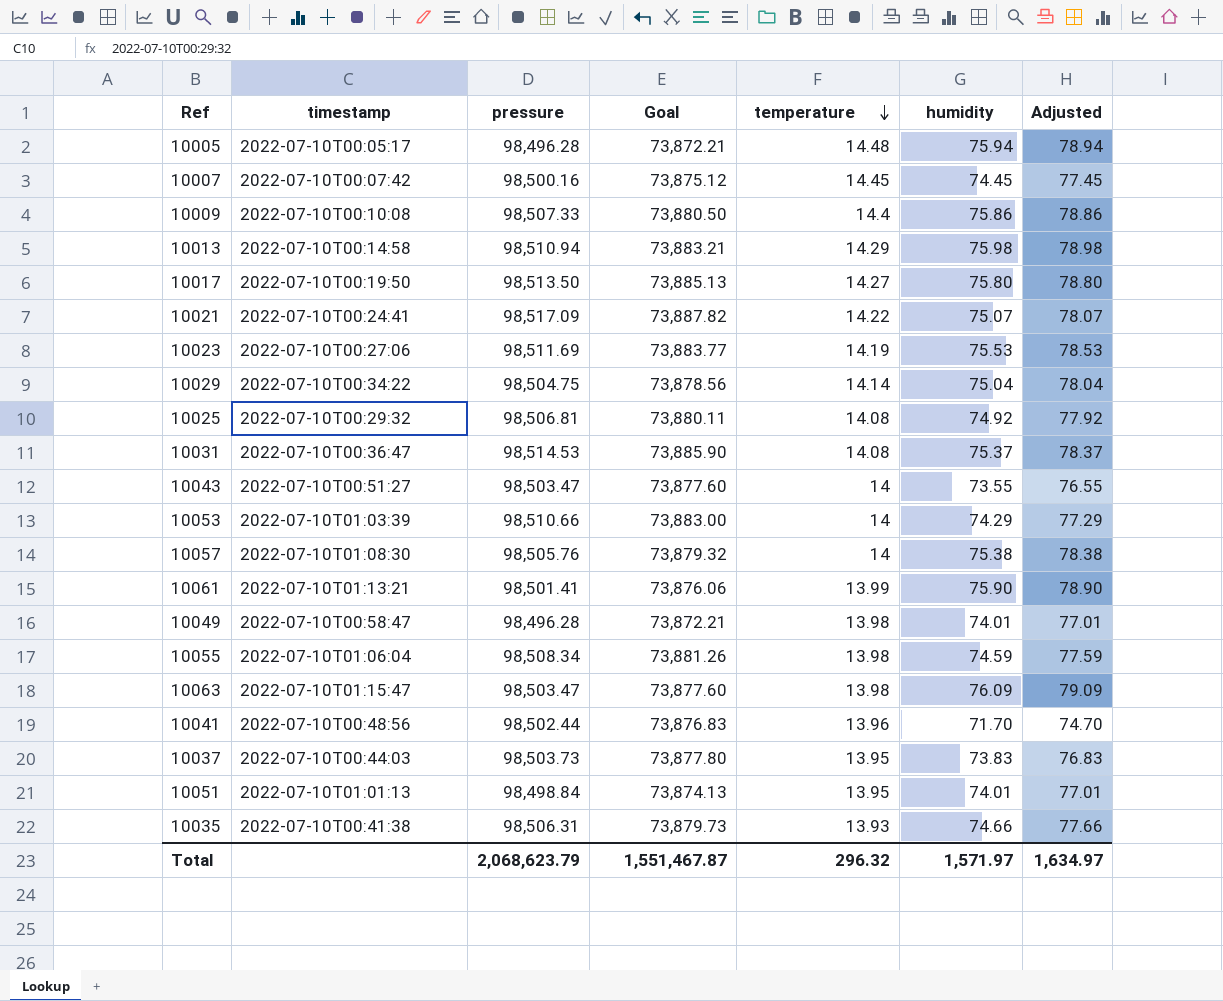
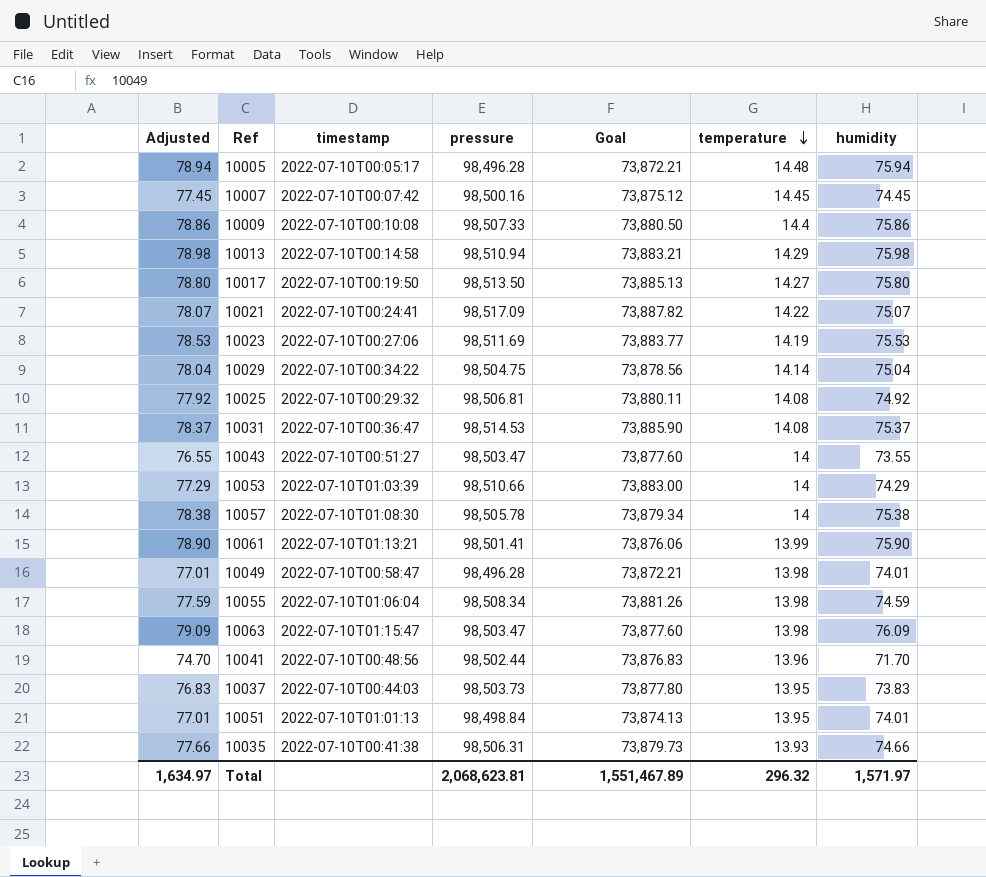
column Adjusted | position: 7 -> 1
10057 | pressure: 98,505.76 -> 98,505.78
10057 | Goal: 73,879.32 -> 73,879.34
Total | pressure: 2,068,623.79 -> 2,068,623.81
Total | Goal: 1,551,467.87 -> 1,551,467.89

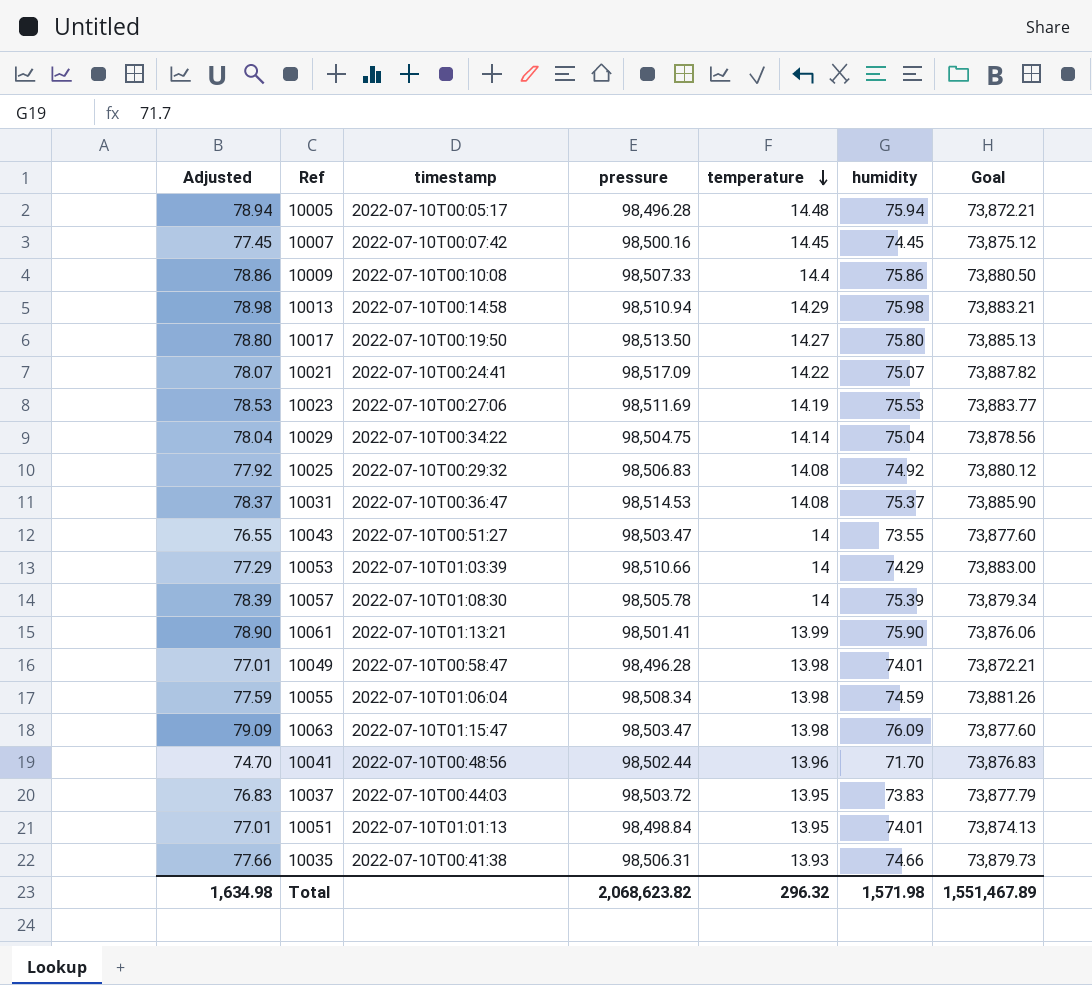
column Goal | position: 5 -> 7
10025 | pressure: 98,506.81 -> 98,506.83
10025 | Goal: 73,880.11 -> 73,880.12
10057 | Adjusted: 78.38 -> 78.39
10057 | humidity: 75.38 -> 75.39
10037 | pressure: 98,503.73 -> 98,503.72
10037 | Goal: 73,877.80 -> 73,877.79
Total | Adjusted: 1,634.97 -> 1,634.98
Total | pressure: 2,068,623.81 -> 2,068,623.82
Total | humidity: 1,571.97 -> 1,571.98

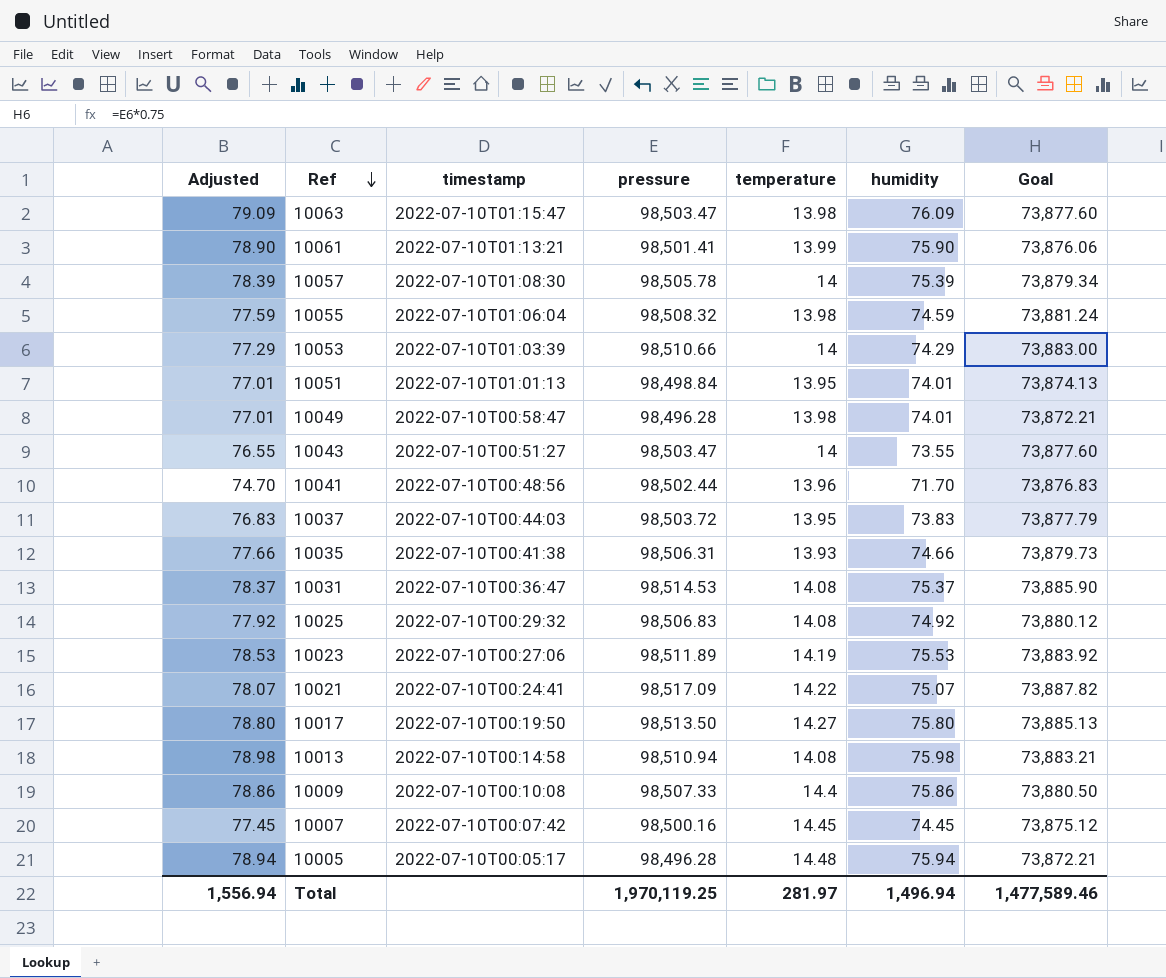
row order: temperature descending -> Ref descending
row 10029: 78.04 | 2022-07-10T00:34:22 | 98,504.75 | 14.14 | 75.04 | 73,878.56 -> none
10055 | pressure: 98,508.34 -> 98,508.32
10055 | Goal: 73,881.26 -> 73,881.24
10023 | pressure: 98,511.69 -> 98,511.89
10023 | Goal: 73,883.77 -> 73,883.92
10013 | temperature: 14.29 -> 14.08
Total | Adjusted: 1,634.98 -> 1,556.94
Total | pressure: 2,068,623.82 -> 1,970,119.25
Total | temperature: 296.32 -> 281.97
Total | humidity: 1,571.98 -> 1,496.94
Total | Goal: 1,551,467.89 -> 1,477,589.46

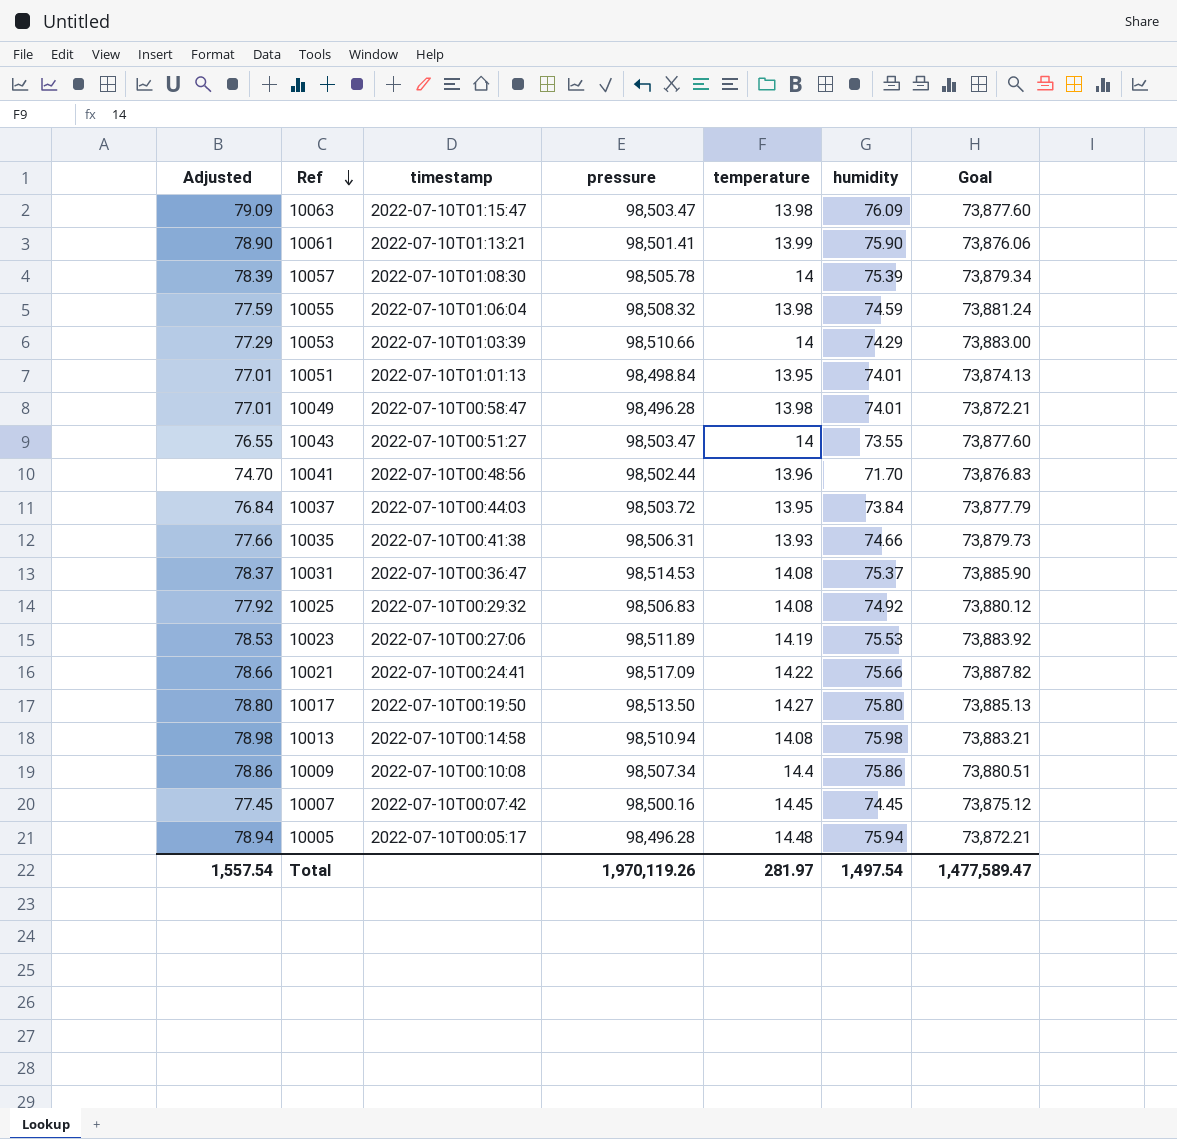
10037 | Adjusted: 76.83 -> 76.84
10037 | humidity: 73.83 -> 73.84
10021 | Adjusted: 78.07 -> 78.66
10021 | humidity: 75.07 -> 75.66
10009 | pressure: 98,507.33 -> 98,507.34
10009 | Goal: 73,880.50 -> 73,880.51
Total | Adjusted: 1,556.94 -> 1,557.54
Total | pressure: 1,970,119.25 -> 1,970,119.26
Total | humidity: 1,496.94 -> 1,497.54
Total | Goal: 1,477,589.46 -> 1,477,589.47

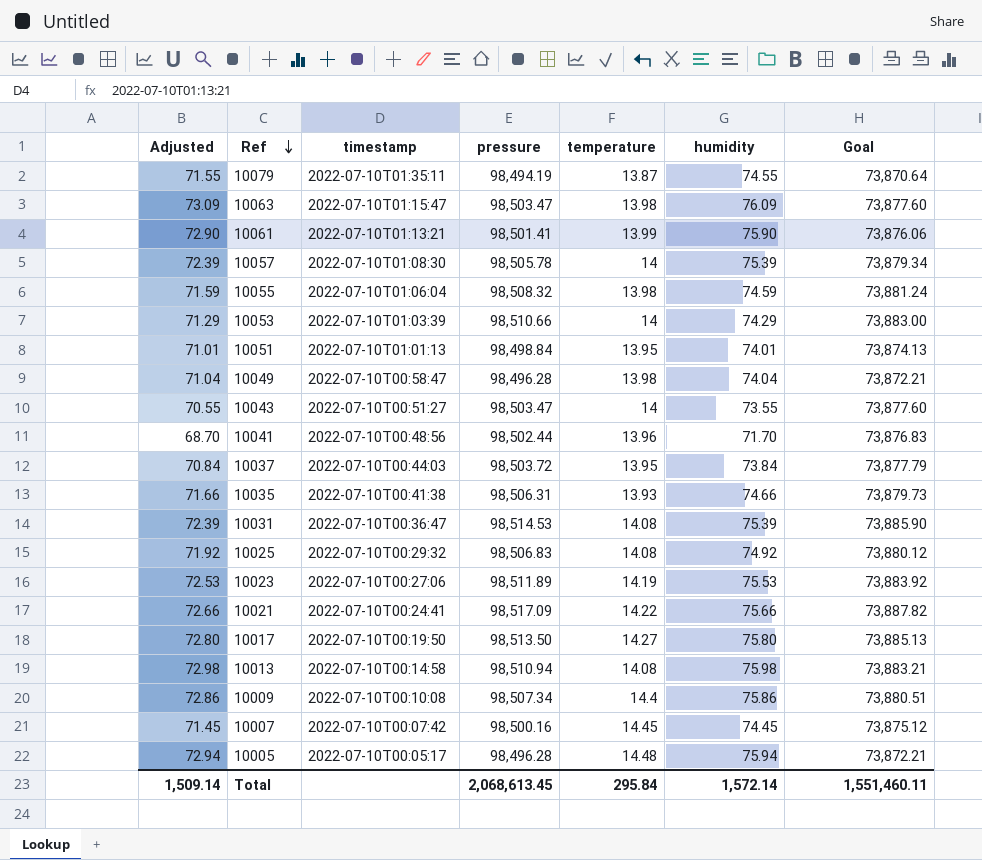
column Adjusted | formula: [humidity] + 3 -> [humidity] - 3
row 10079: none -> 71.55 | 2022-07-10T01:35:11 | 98,494.19 | 13.87 | 74.55 | 73,870.64
10049 | humidity: 74.01 -> 74.04
10031 | humidity: 75.37 -> 75.39
Total | Adjusted: 1,557.54 -> 1,509.14
Total | pressure: 1,970,119.26 -> 2,068,613.45
Total | temperature: 281.97 -> 295.84
Total | humidity: 1,497.54 -> 1,572.14
Total | Goal: 1,477,589.47 -> 1,551,460.11

